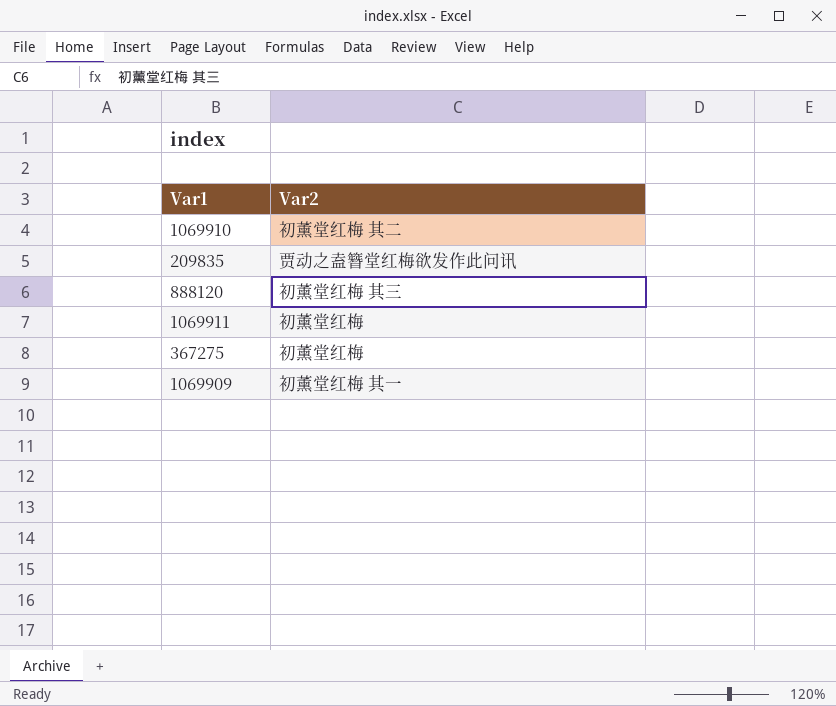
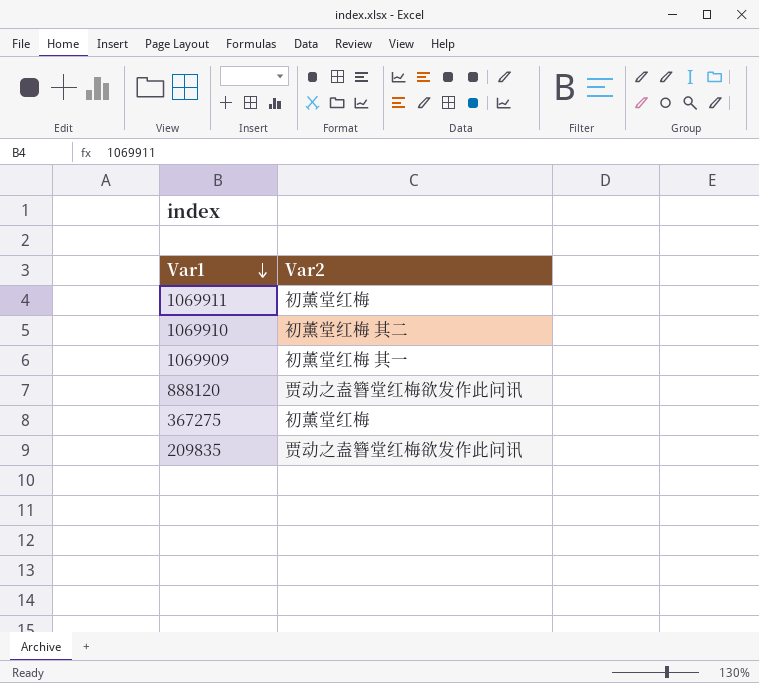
row order: none -> Var1 descending
888120 | Var2: 初薰堂红梅 其三 -> 贾动之盍簪堂红梅欲发作此问讯

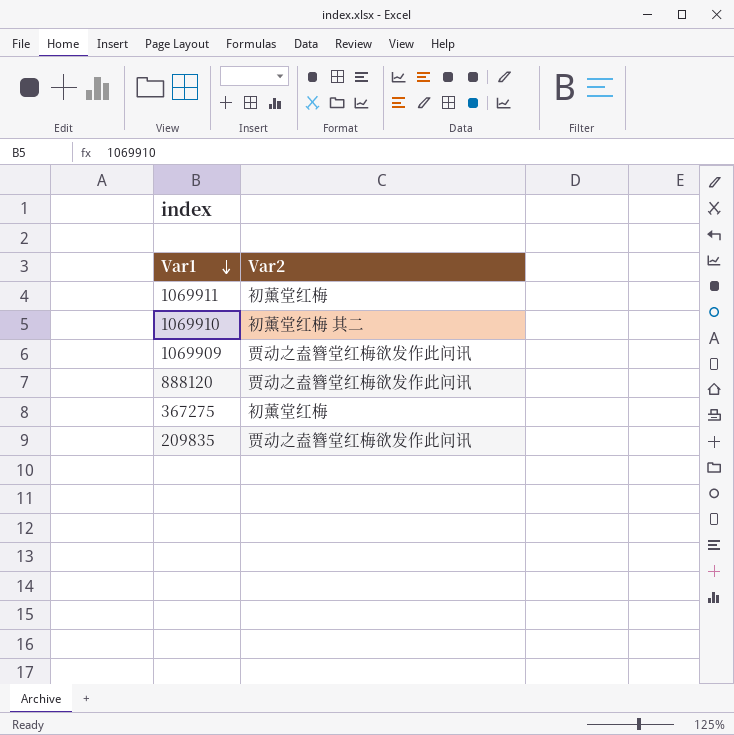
1069909 | Var2: 初薰堂红梅 其一 -> 贾动之盍簪堂红梅欲发作此问讯

